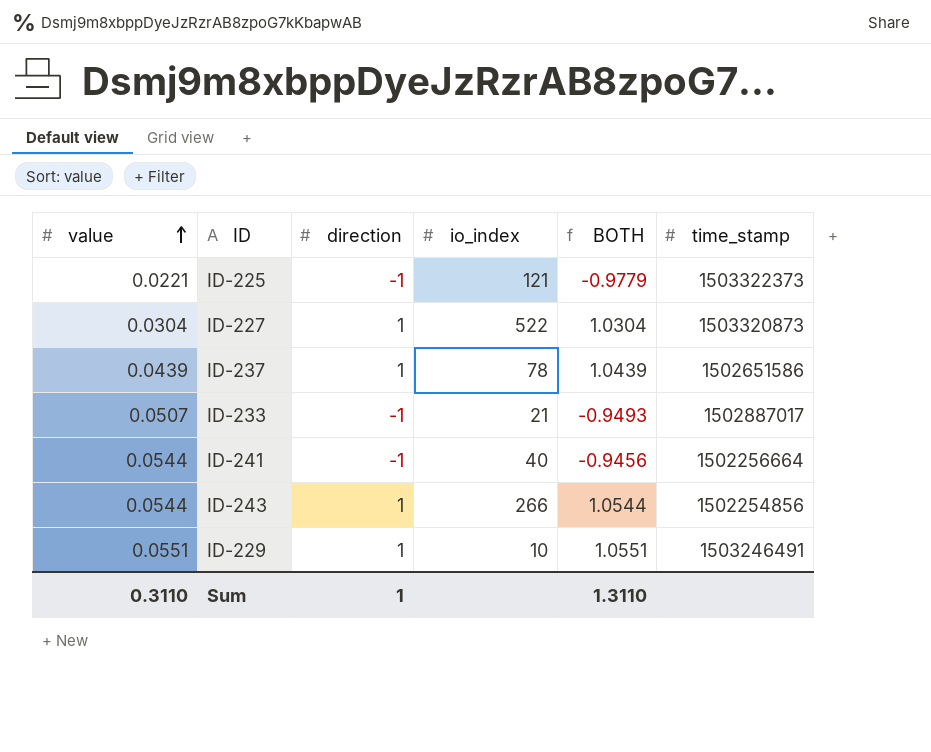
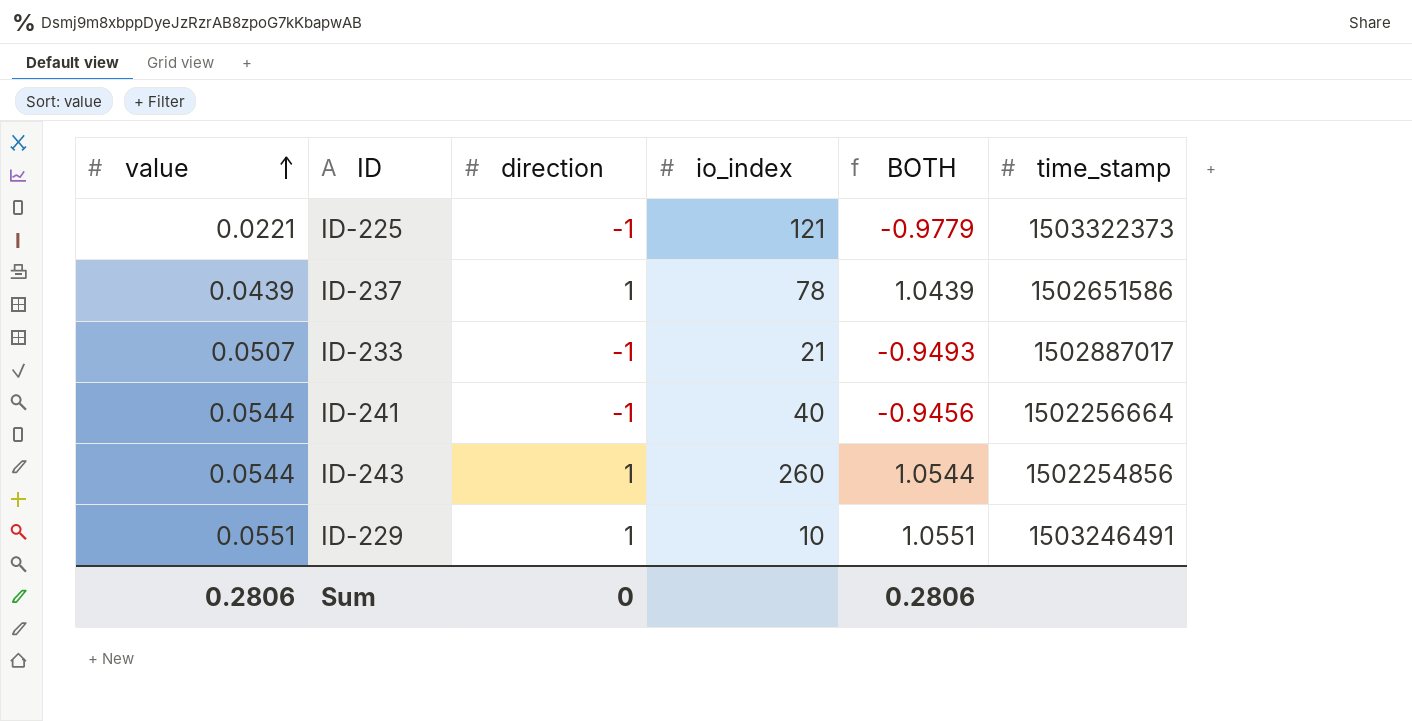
row ID-227: 0.0304 | 1 | 522 | 1.0304 | 1503320873 -> none
ID-243 | io_index: 266 -> 260
Sum | value: 0.3110 -> 0.2806
Sum | direction: 1 -> 0
Sum | BOTH: 1.3110 -> 0.2806

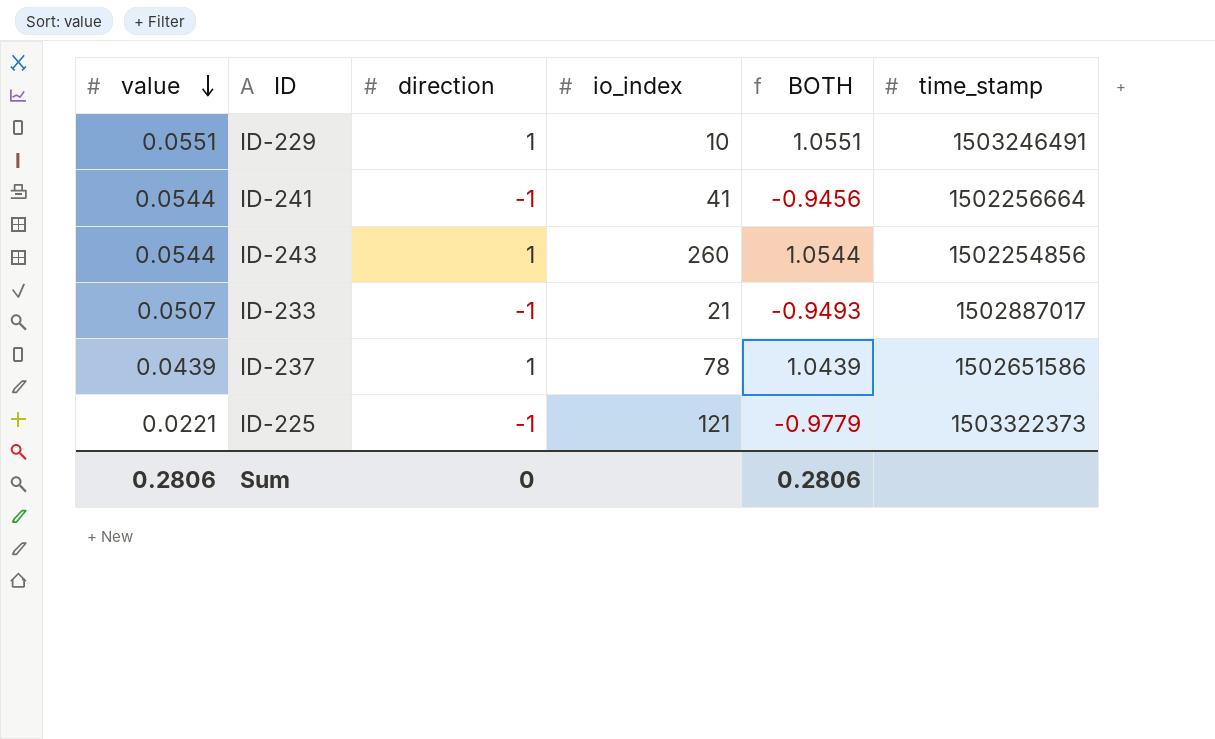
row order: value ascending -> value descending
ID-241 | io_index: 40 -> 41

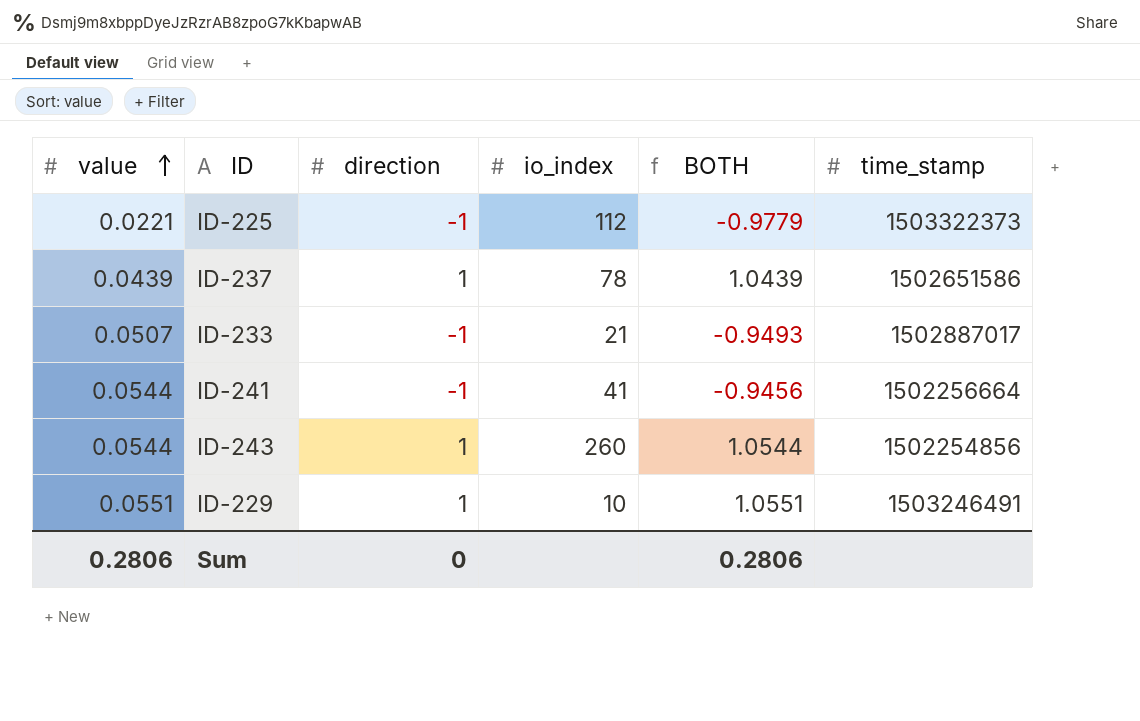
row order: value descending -> value ascending
ID-225 | io_index: 121 -> 112

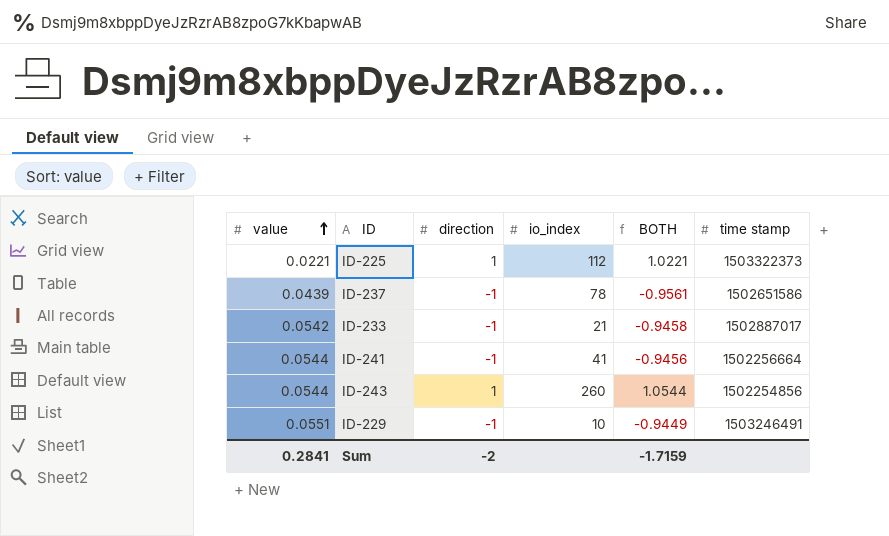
column name: time_stamp -> time stamp
ID-225 | direction: -1 -> 1
ID-225 | BOTH: -0.9779 -> 1.0221
ID-237 | direction: 1 -> -1
ID-237 | BOTH: 1.0439 -> -0.9561
ID-233 | value: 0.0507 -> 0.0542
ID-233 | BOTH: -0.9493 -> -0.9458
ID-229 | direction: 1 -> -1
ID-229 | BOTH: 1.0551 -> -0.9449
Sum | value: 0.2806 -> 0.2841
Sum | direction: 0 -> -2
Sum | BOTH: 0.2806 -> -1.7159

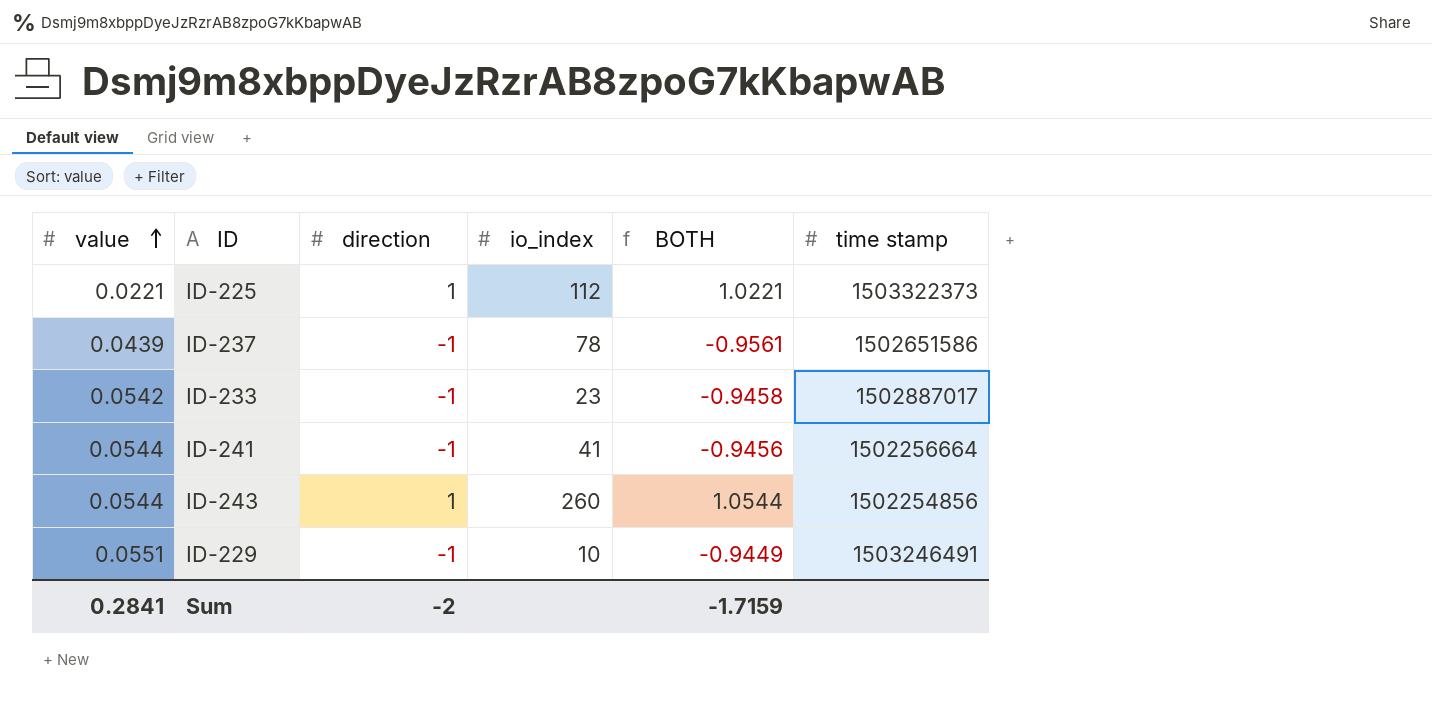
ID-233 | io_index: 21 -> 23

